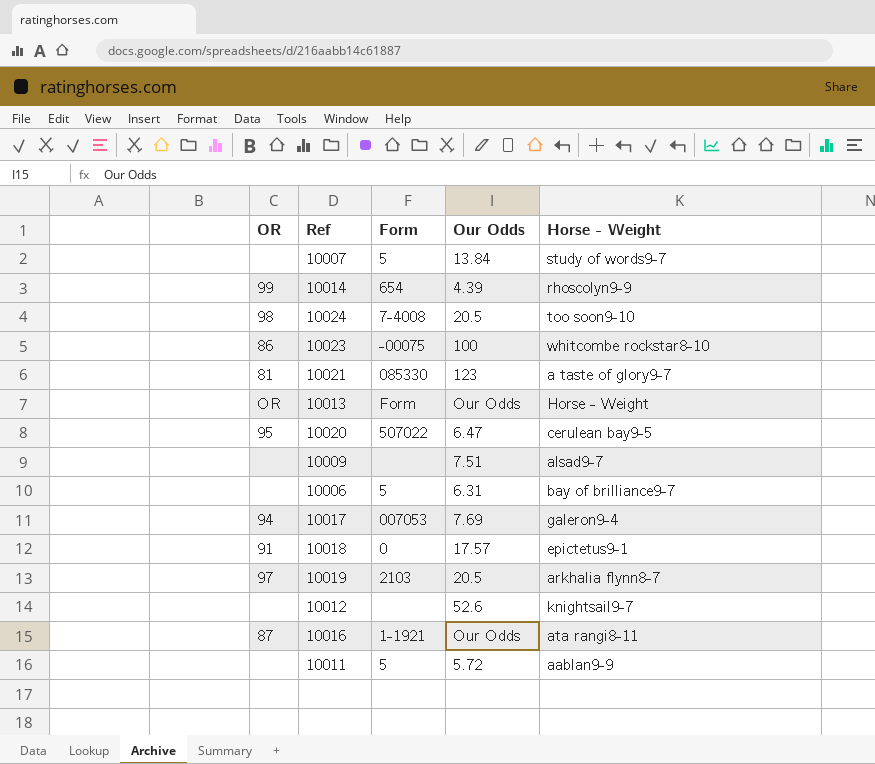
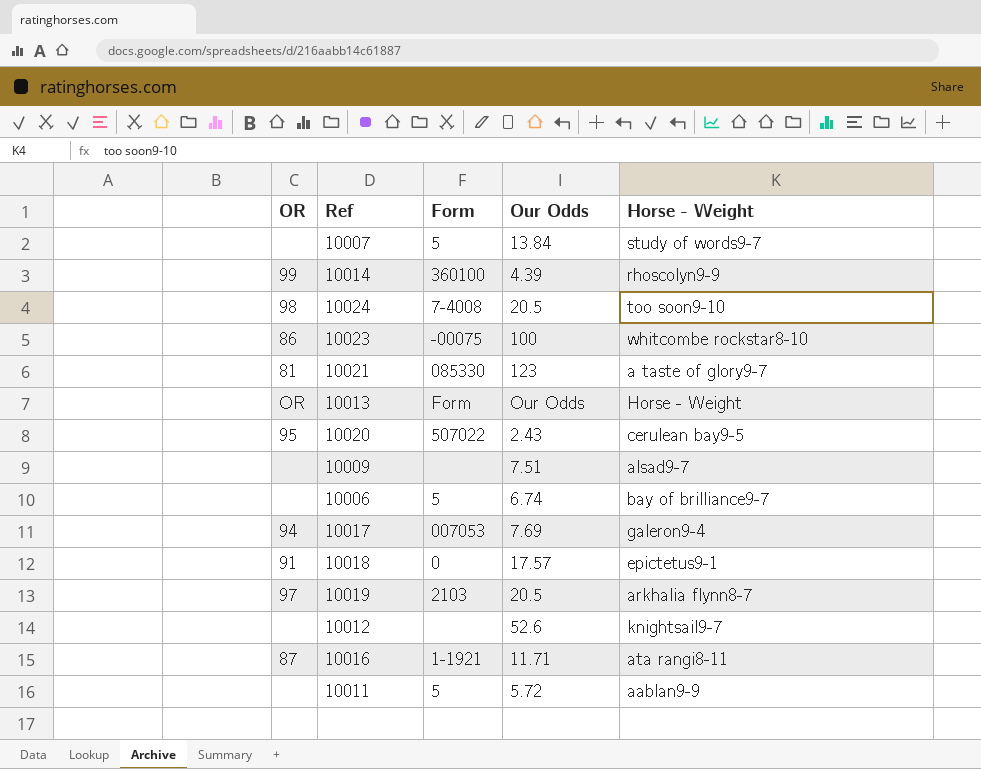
10014 | Form: 654 -> 360100
10020 | Our Odds: 6.47 -> 2.43
10006 | Our Odds: 6.31 -> 6.74
10016 | Our Odds: Our Odds -> 11.71

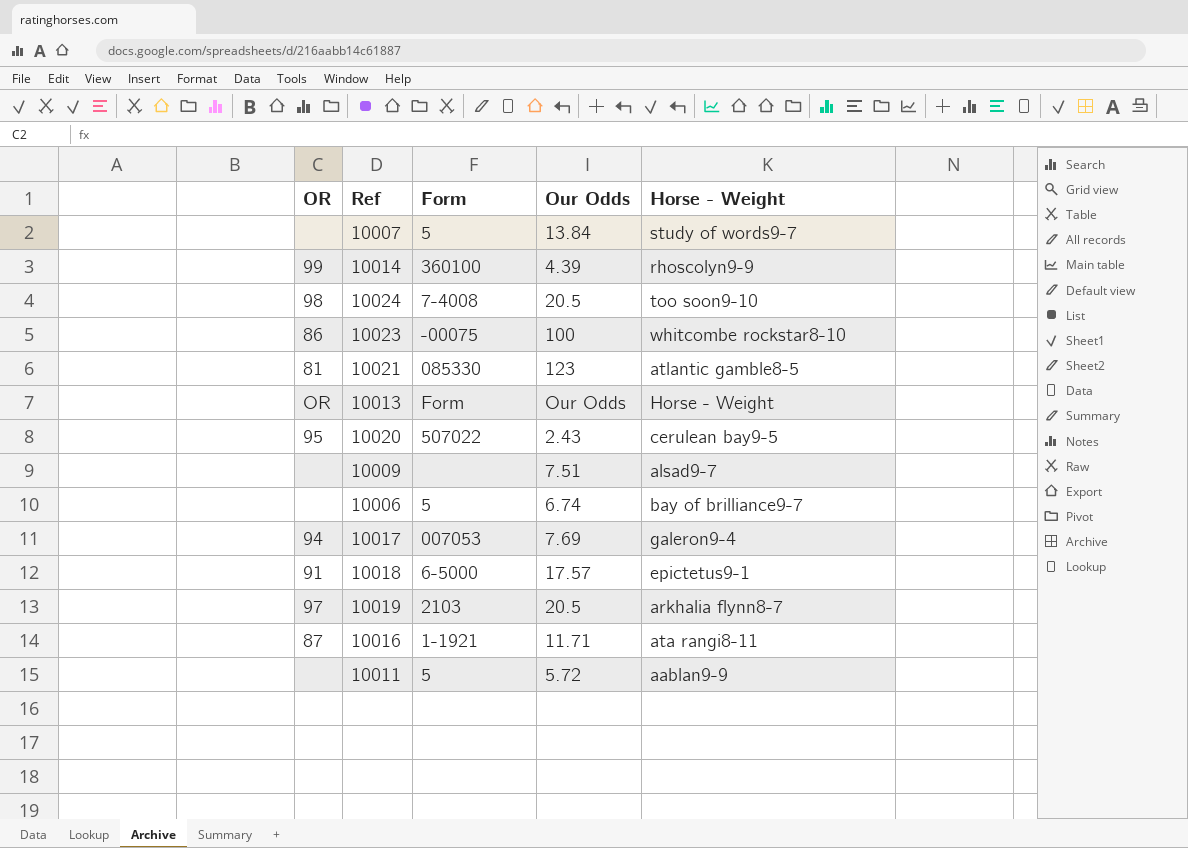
row 10012: none | none | 52.6 | knightsail9-7 -> none
10021 | Horse - Weight: a taste of glory9-7 -> atlantic gamble8-5
10018 | Form: 0 -> 6-5000

